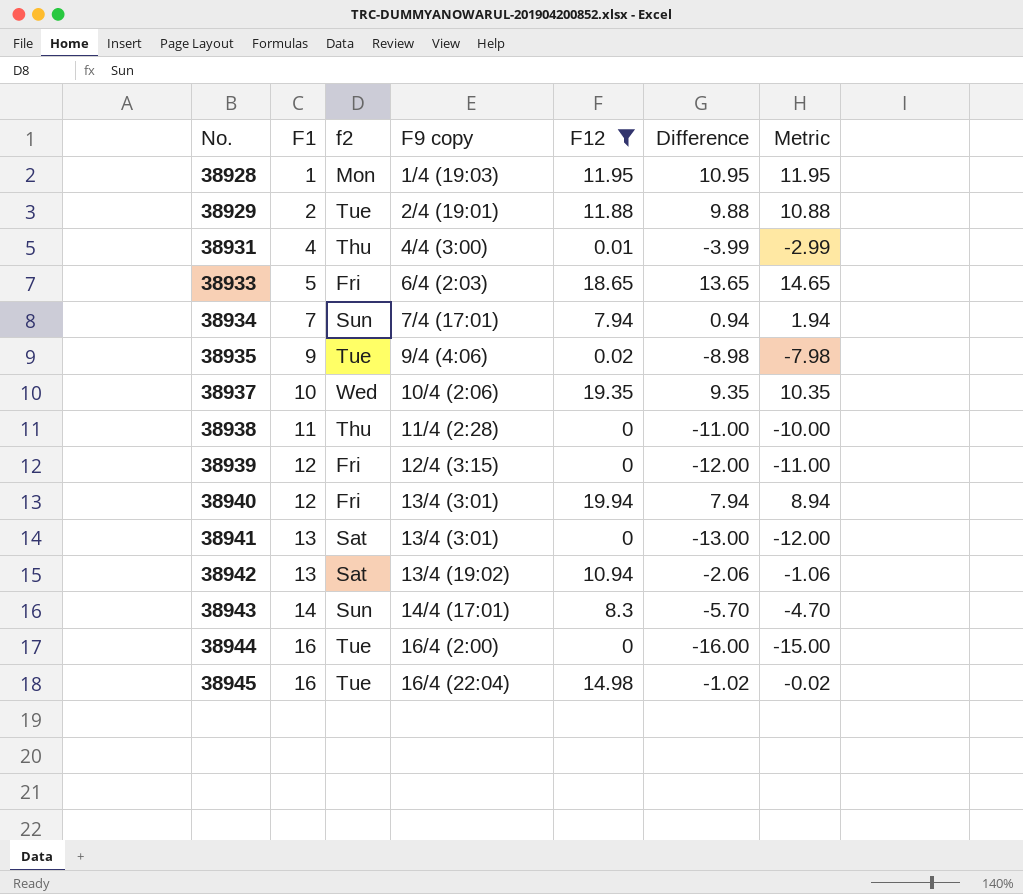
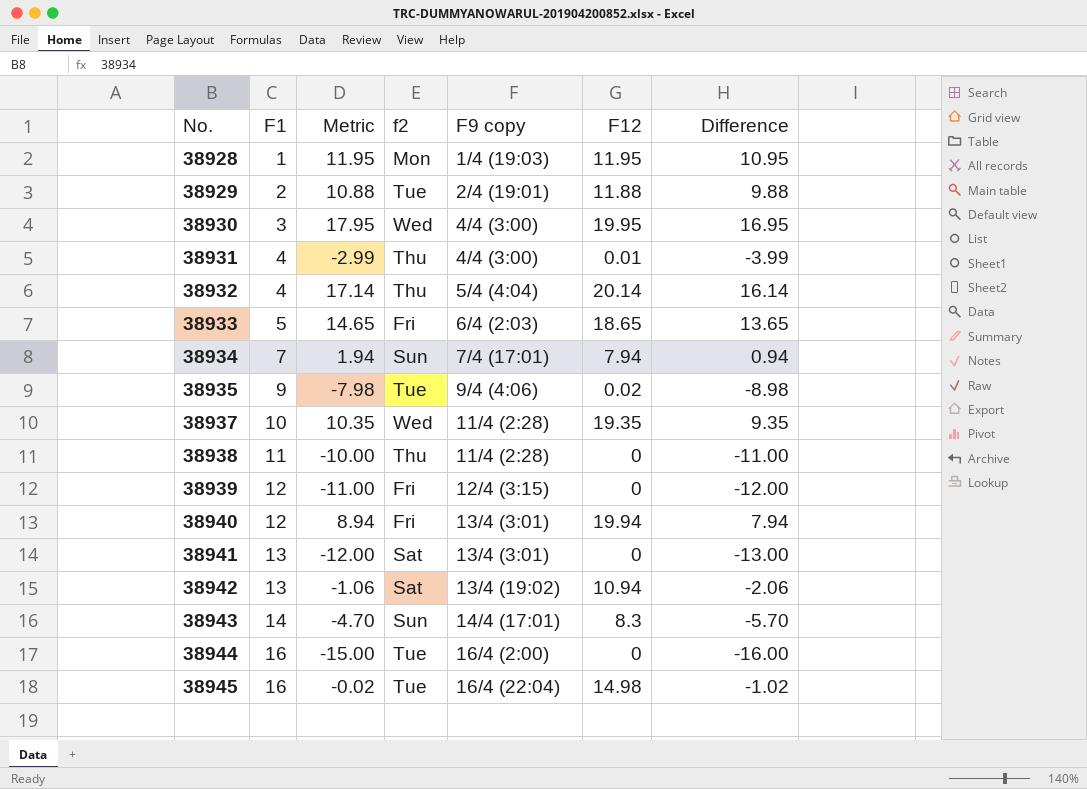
filter: F12 <= 19.94 -> none
column Metric | position: 7 -> 3
38937 | F9 copy: 10/4 (2:06) -> 11/4 (2:28)

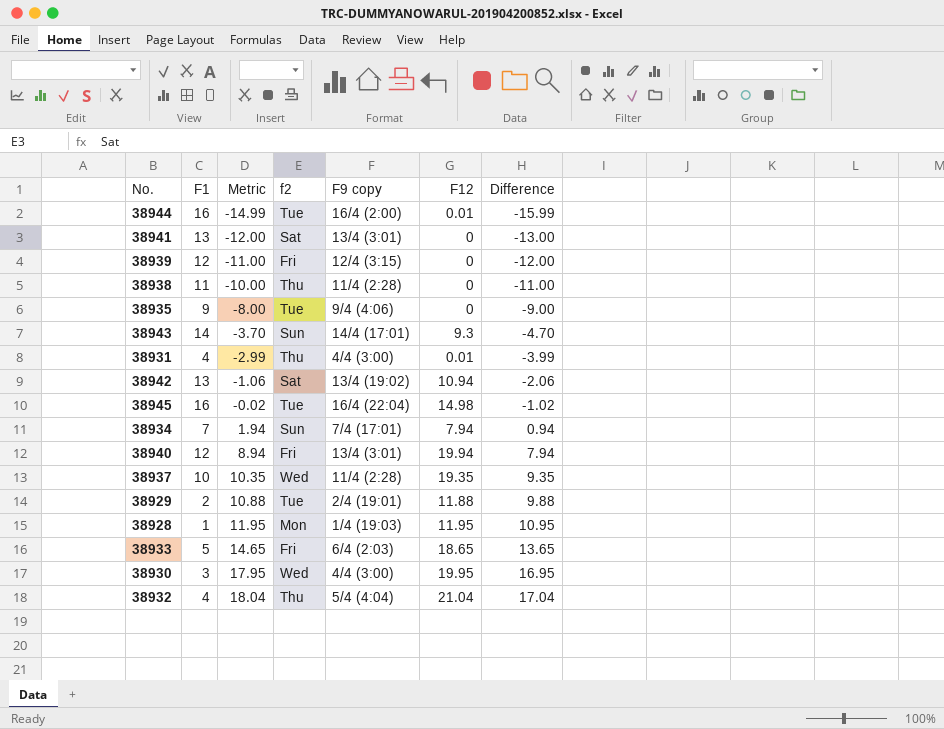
row order: No. ascending -> Metric ascending
38944 | Metric: -15.00 -> -14.99
38944 | F12: 0 -> 0.01
38944 | Difference: -16.00 -> -15.99
38935 | Metric: -7.98 -> -8.00
38935 | F12: 0.02 -> 0
38935 | Difference: -8.98 -> -9.00
38943 | Metric: -4.70 -> -3.70
38943 | F12: 8.3 -> 9.3
38943 | Difference: -5.70 -> -4.70
38932 | Metric: 17.14 -> 18.04
38932 | F12: 20.14 -> 21.04
38932 | Difference: 16.14 -> 17.04

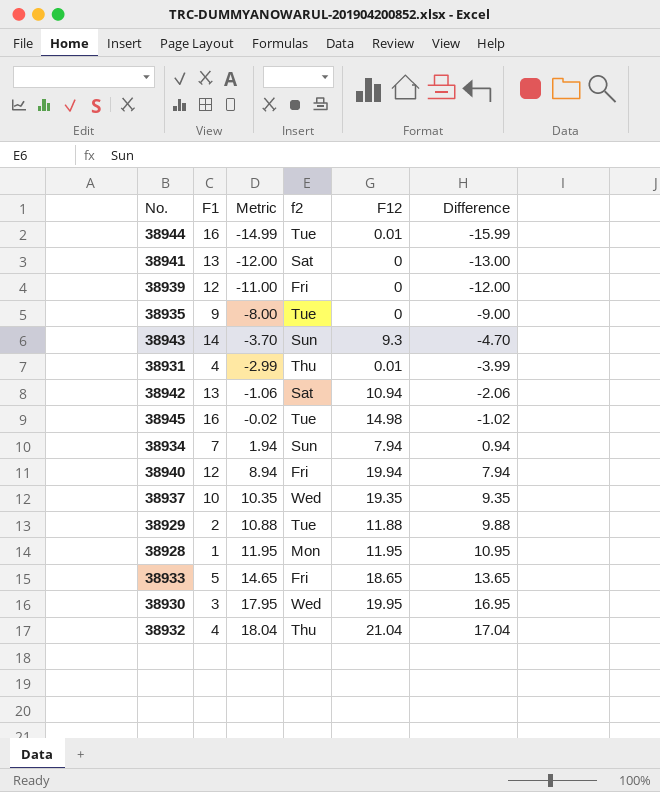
column F9 copy | position: 5 -> none
row 38938: 11 | -10.00 | Thu | 11/4 (2:28) | 0 | -11.00 -> none

